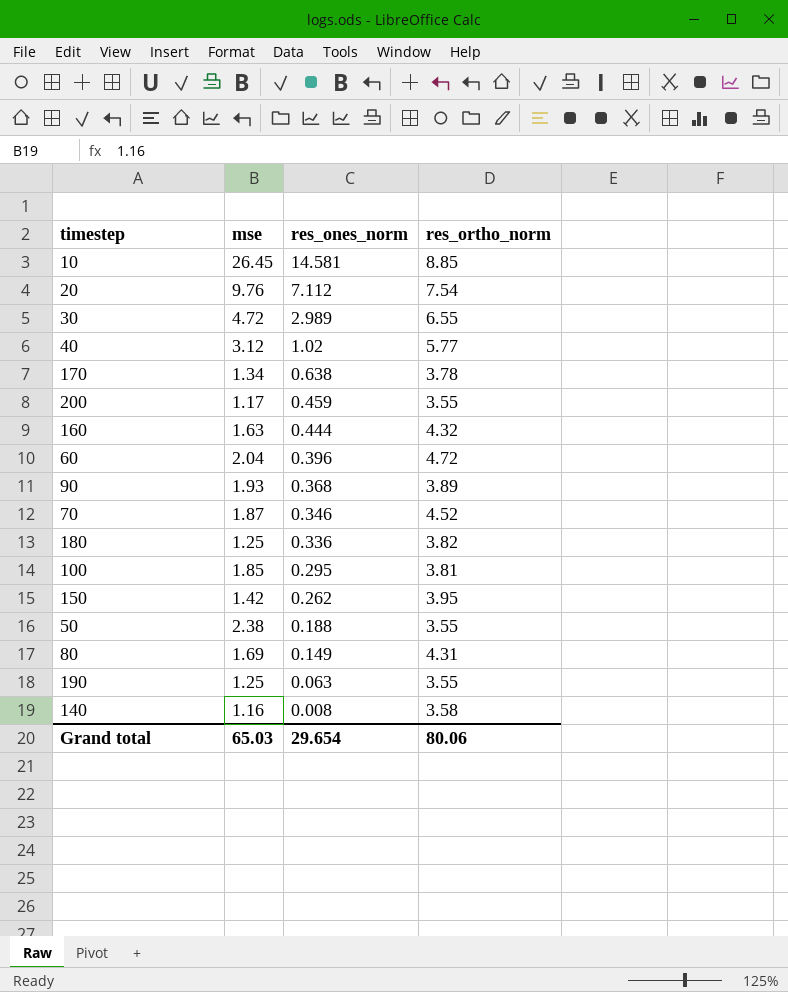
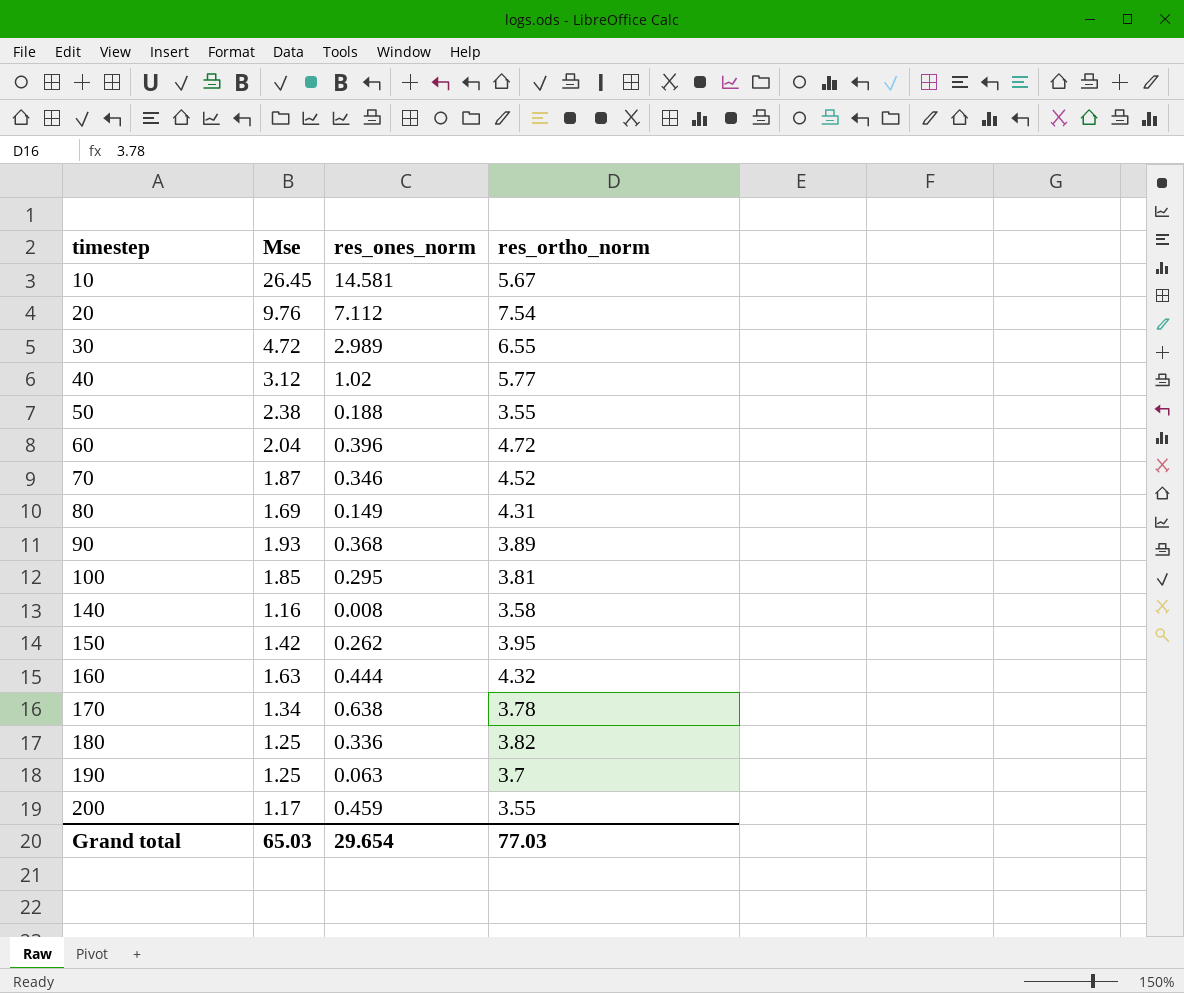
row order: res_ones_norm descending -> timestep ascending
column name: mse -> Mse
10 | res_ortho_norm: 8.85 -> 5.67
190 | res_ortho_norm: 3.55 -> 3.7
Grand total | res_ortho_norm: 80.06 -> 77.03

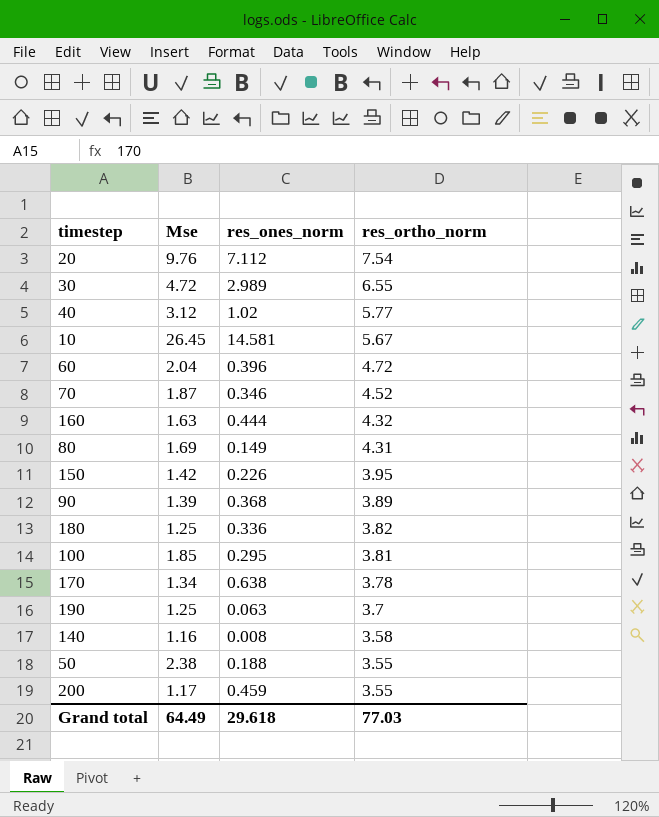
row order: timestep ascending -> res_ortho_norm descending
150 | res_ones_norm: 0.262 -> 0.226
90 | Mse: 1.93 -> 1.39
Grand total | Mse: 65.03 -> 64.49
Grand total | res_ones_norm: 29.654 -> 29.618

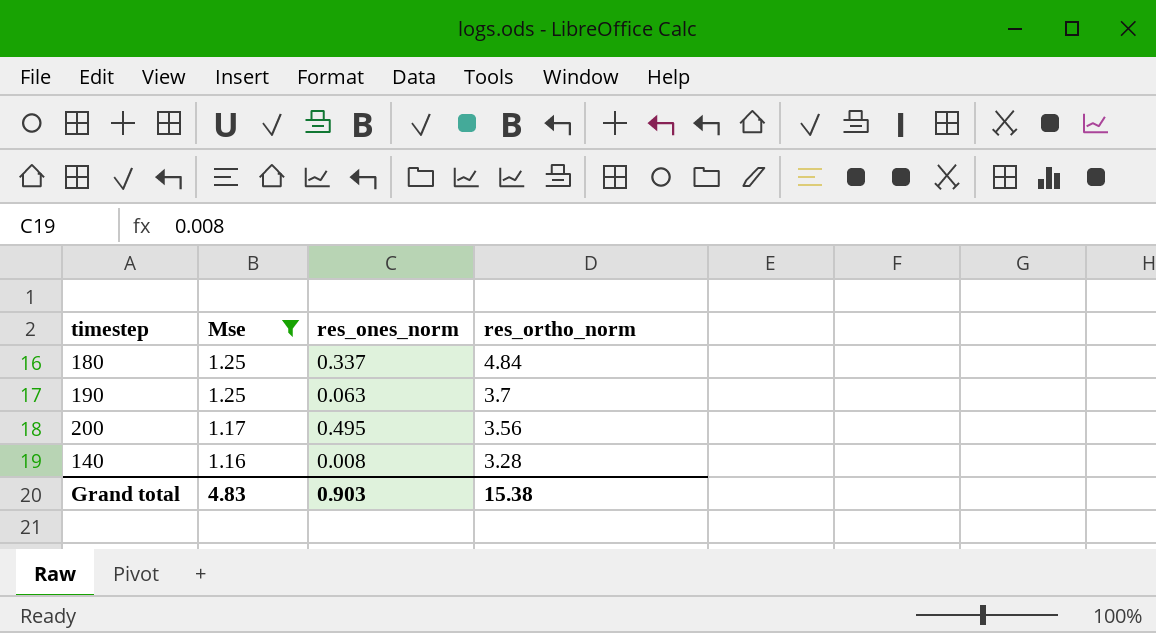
filter: none -> Mse <= 1.25
row order: res_ortho_norm descending -> Mse descending
180 | res_ones_norm: 0.336 -> 0.337
180 | res_ortho_norm: 3.82 -> 4.84
200 | res_ones_norm: 0.459 -> 0.495
200 | res_ortho_norm: 3.55 -> 3.56
140 | res_ortho_norm: 3.58 -> 3.28
Grand total | Mse: 64.49 -> 4.83
Grand total | res_ones_norm: 29.618 -> 0.903
Grand total | res_ortho_norm: 77.03 -> 15.38

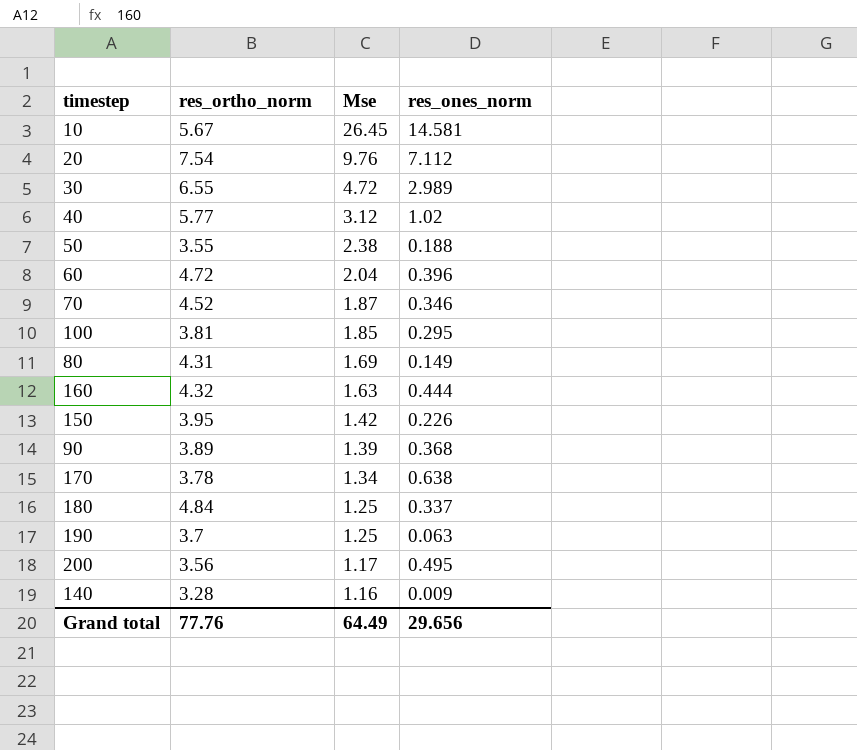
filter: Mse <= 1.25 -> none
column res_ortho_norm | position: 4 -> 2
140 | res_ones_norm: 0.008 -> 0.009
Grand total | res_ortho_norm: 15.38 -> 77.76
Grand total | Mse: 4.83 -> 64.49
Grand total | res_ones_norm: 0.903 -> 29.656

